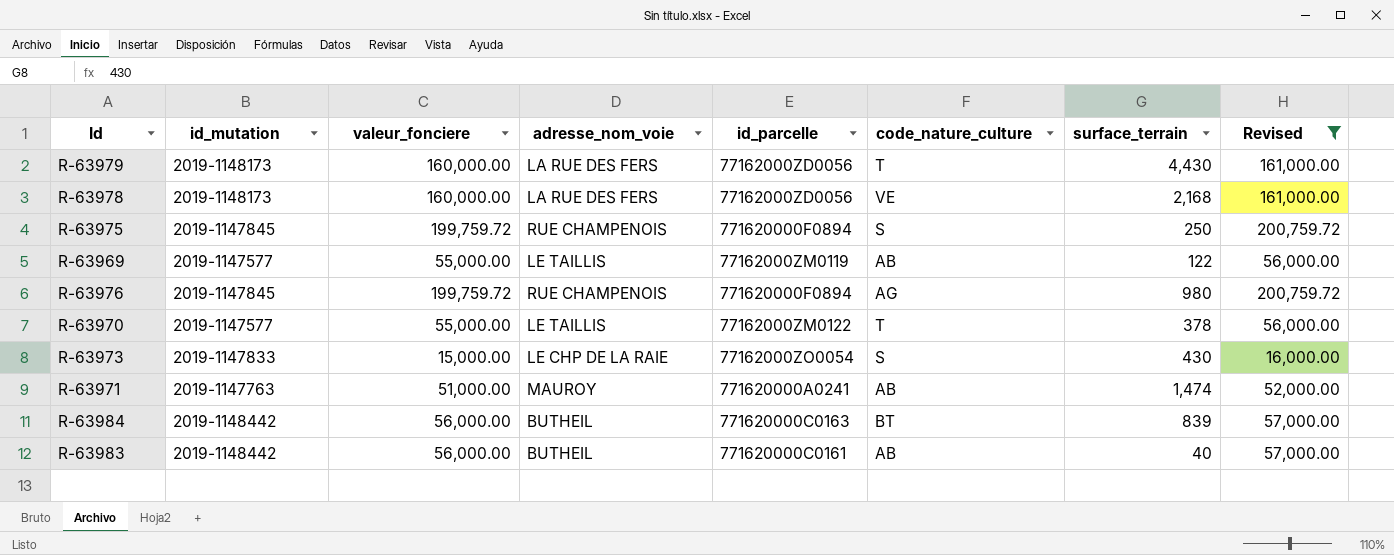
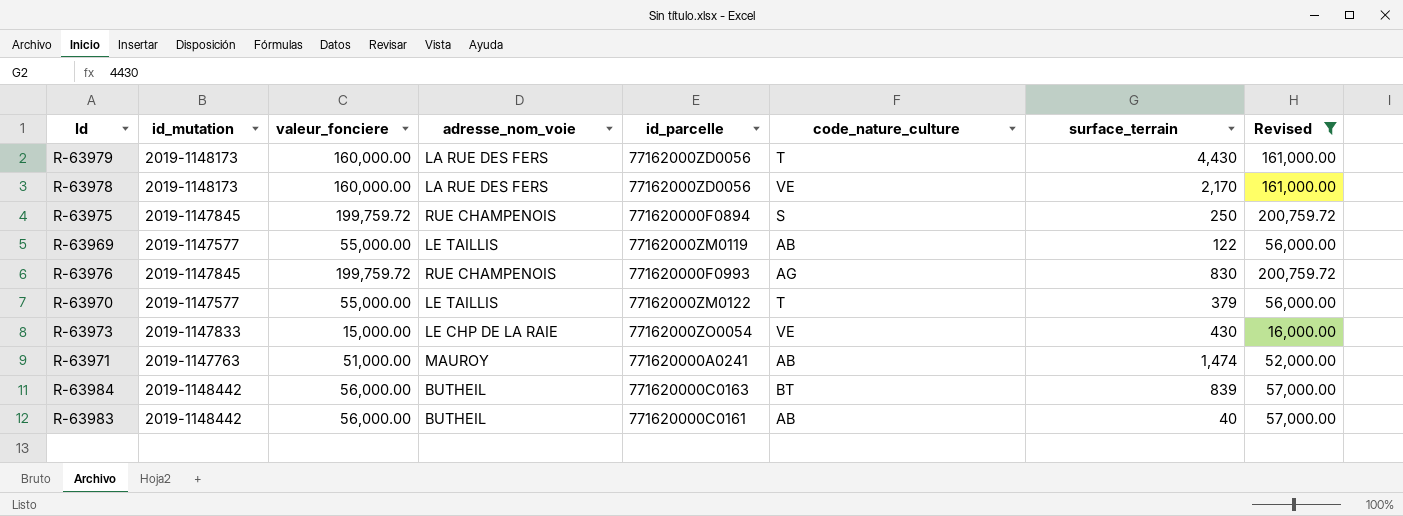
R-63978 | surface_terrain: 2,168 -> 2,170
R-63976 | id_parcelle: 771620000F0894 -> 771620000F0993
R-63976 | surface_terrain: 980 -> 830
R-63970 | surface_terrain: 378 -> 379
R-63973 | code_nature_culture: S -> VE

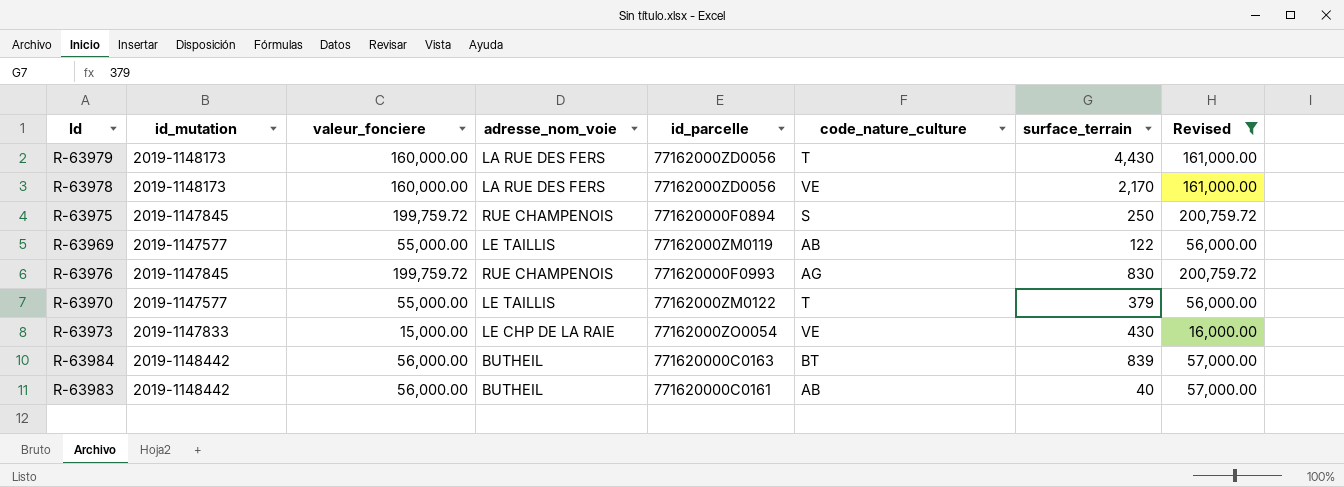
row R-63971: 2019-1147763 | 51,000.00 | MAUROY | 771620000A0241 | AB | 1,474 | 52,000.00 -> none

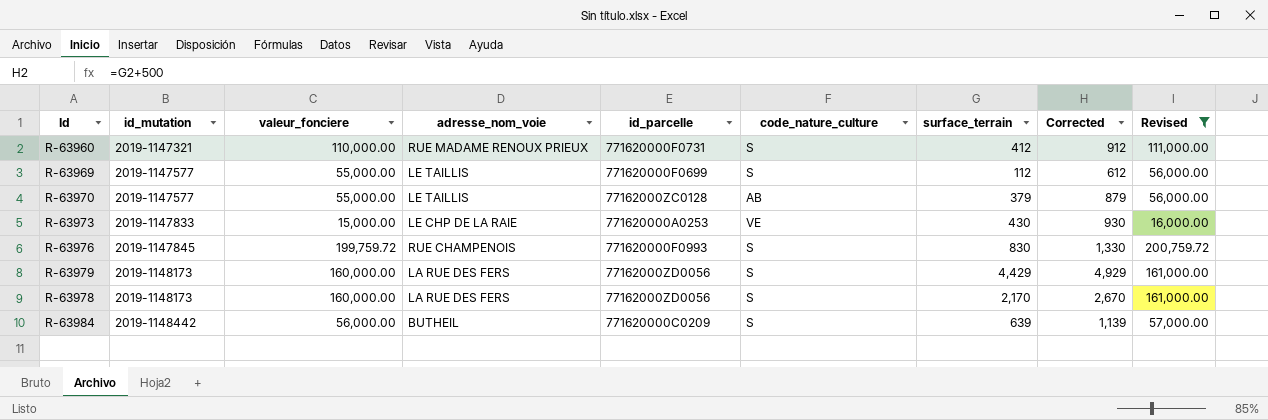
row order: none -> id_mutation ascending
column Corrected | formula: none -> [surface_terrain] + 500
row R-63975: 2019-1147845 | 199,759.72 | RUE CHAMPENOIS | 771620000F0894 | S | 250 | 200,759.72 -> none
row R-63983: 2019-1148442 | 56,000.00 | BUTHEIL | 771620000C0161 | AB | 40 | 57,000.00 -> none
row R-63960: none -> 2019-1147321 | 110,000.00 | RUE MADAME RENOUX PRIEUX | 771620000F0731 | S | 412 | 912 | 111,000.00
R-63969 | id_parcelle: 77162000ZM0119 -> 771620000F0699
R-63969 | code_nature_culture: AB -> S
R-63969 | surface_terrain: 122 -> 112
R-63970 | id_parcelle: 77162000ZM0122 -> 77162000ZC0128
R-63970 | code_nature_culture: T -> AB
R-63973 | id_parcelle: 77162000ZO0054 -> 771620000A0253
R-63976 | code_nature_culture: AG -> S
R-63979 | code_nature_culture: T -> S
R-63979 | surface_terrain: 4,430 -> 4,429
R-63978 | code_nature_culture: VE -> S
R-63984 | id_parcelle: 771620000C0163 -> 771620000C0209
R-63984 | code_nature_culture: BT -> S
R-63984 | surface_terrain: 839 -> 639

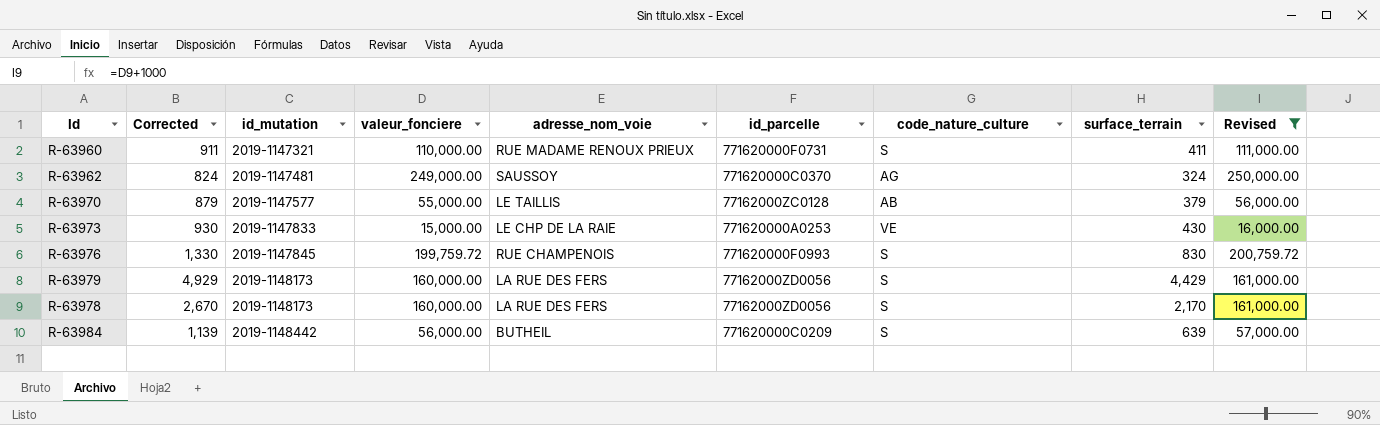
column Corrected | position: 8 -> 2
row R-63969: 2019-1147577 | 55,000.00 | LE TAILLIS | 771620000F0699 | S | 112 | 612 | 56,000.00 -> none
R-63960 | Corrected: 912 -> 911
R-63960 | surface_terrain: 412 -> 411
row R-63962: none -> 824 | 2019-1147481 | 249,000.00 | SAUSSOY | 771620000C0370 | AG | 324 | 250,000.00

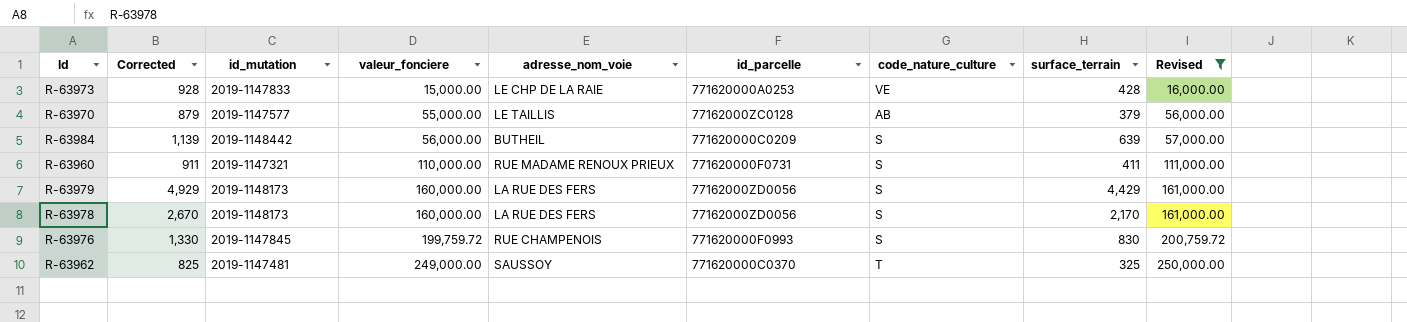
row order: id_mutation ascending -> valeur_fonciere ascending
R-63973 | Corrected: 930 -> 928
R-63973 | surface_terrain: 430 -> 428
R-63962 | Corrected: 824 -> 825
R-63962 | code_nature_culture: AG -> T
R-63962 | surface_terrain: 324 -> 325

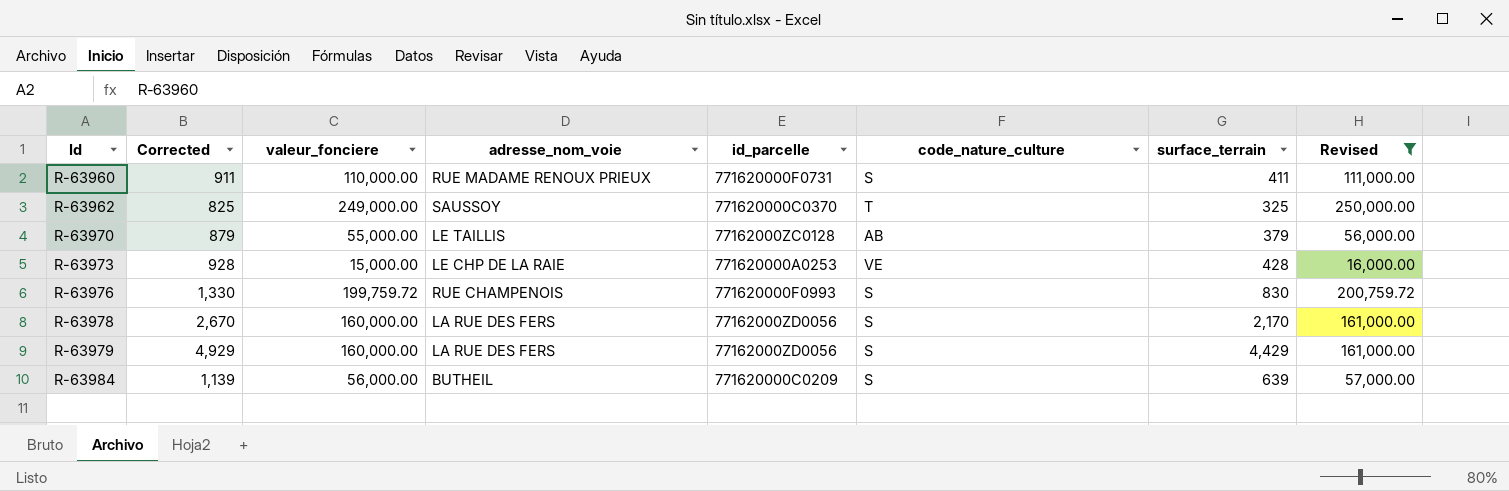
row order: valeur_fonciere ascending -> Id ascending
column id_mutation | position: 3 -> none

